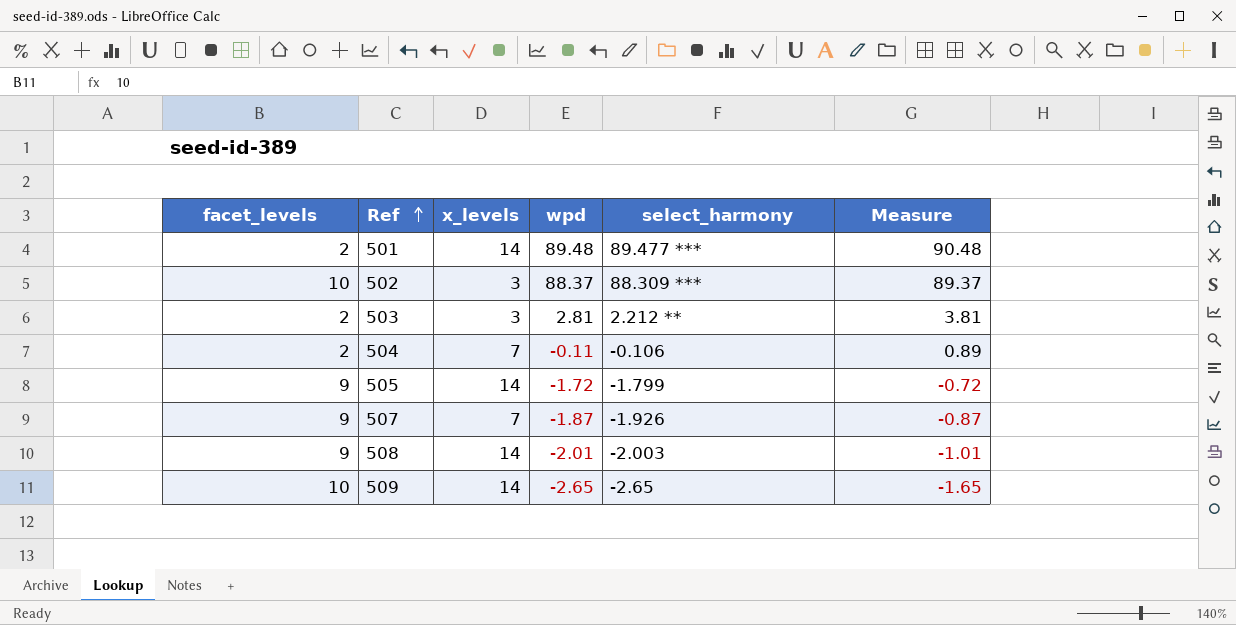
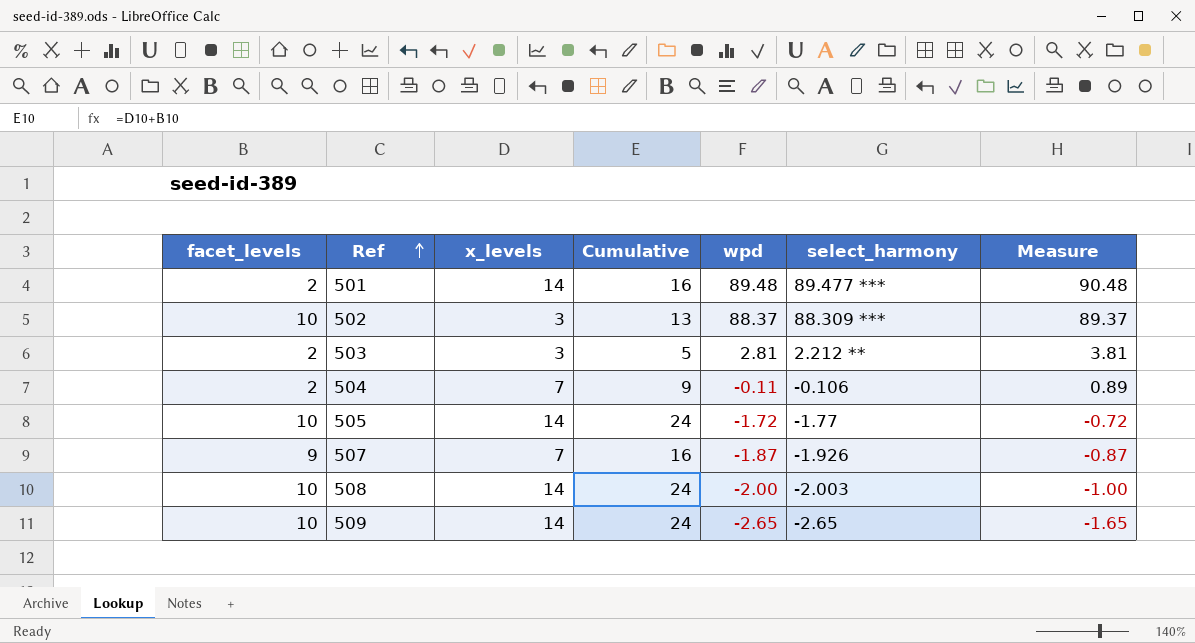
column Cumulative | formula: none -> [facet_levels] + [x_levels]
505 | facet_levels: 9 -> 10
505 | select_harmony: -1.799 -> -1.77
508 | facet_levels: 9 -> 10
508 | wpd: -2.01 -> -2.00
508 | Measure: -1.01 -> -1.00

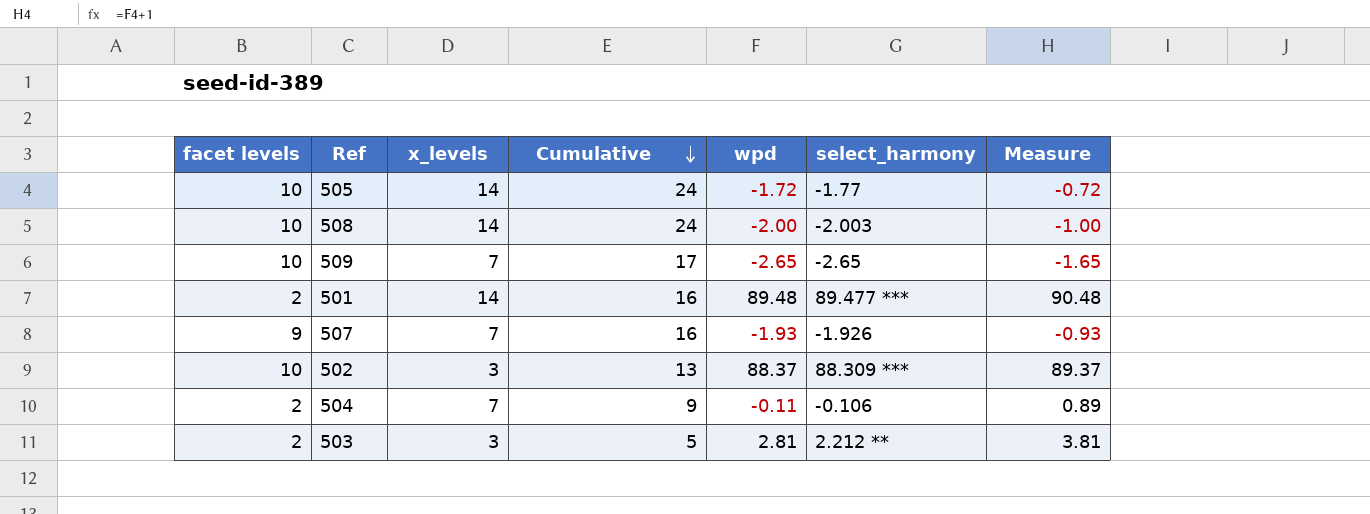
row order: Ref ascending -> Cumulative descending
column name: facet_levels -> facet levels
509 | x_levels: 14 -> 7
509 | Cumulative: 24 -> 17
507 | wpd: -1.87 -> -1.93
507 | Measure: -0.87 -> -0.93

